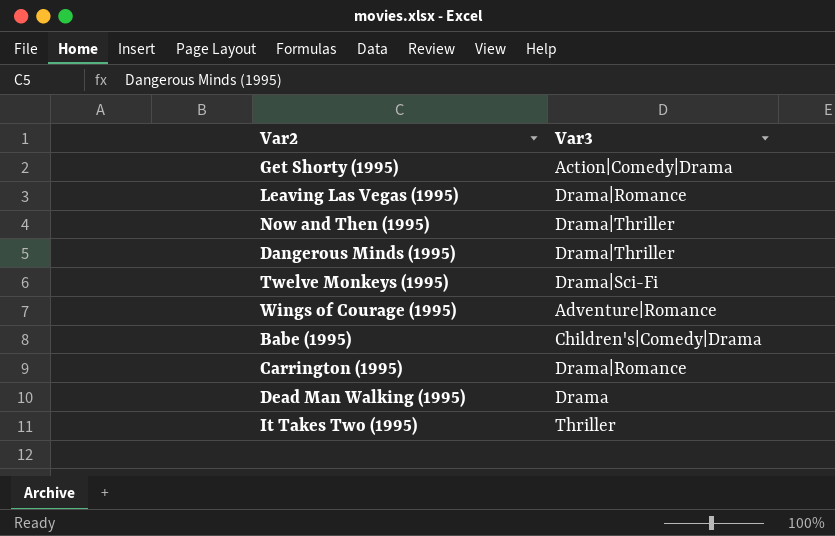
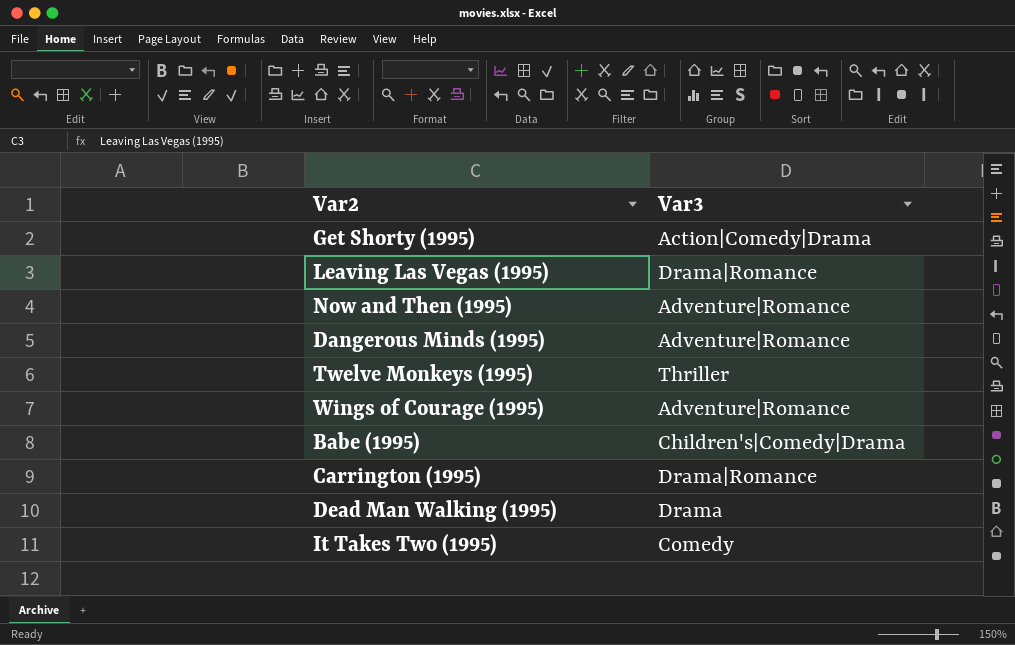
Now and Then (1995) | Var3: Drama|Thriller -> Adventure|Romance
Dangerous Minds (1995) | Var3: Drama|Thriller -> Adventure|Romance
Twelve Monkeys (1995) | Var3: Drama|Sci-Fi -> Thriller
It Takes Two (1995) | Var3: Thriller -> Comedy

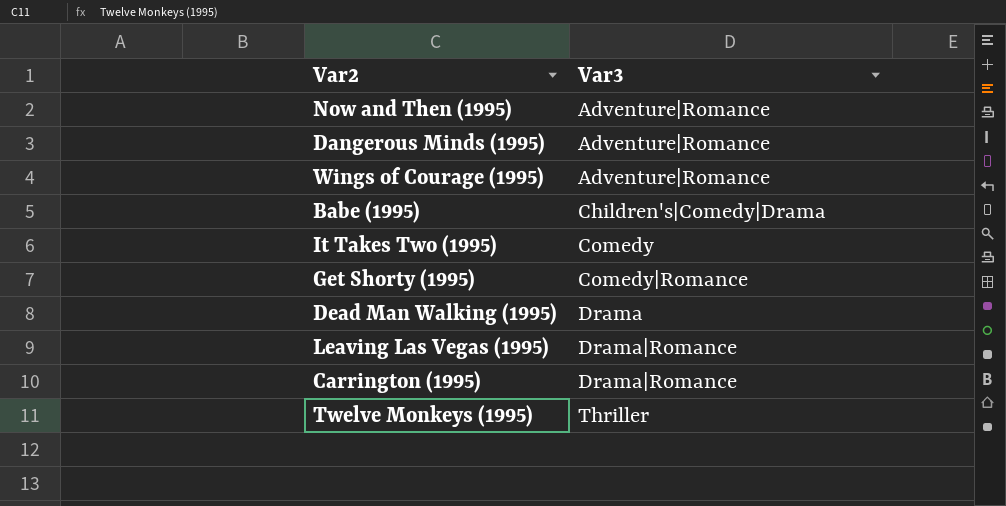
row order: none -> Var3 ascending
Get Shorty (1995) | Var3: Action|Comedy|Drama -> Comedy|Romance

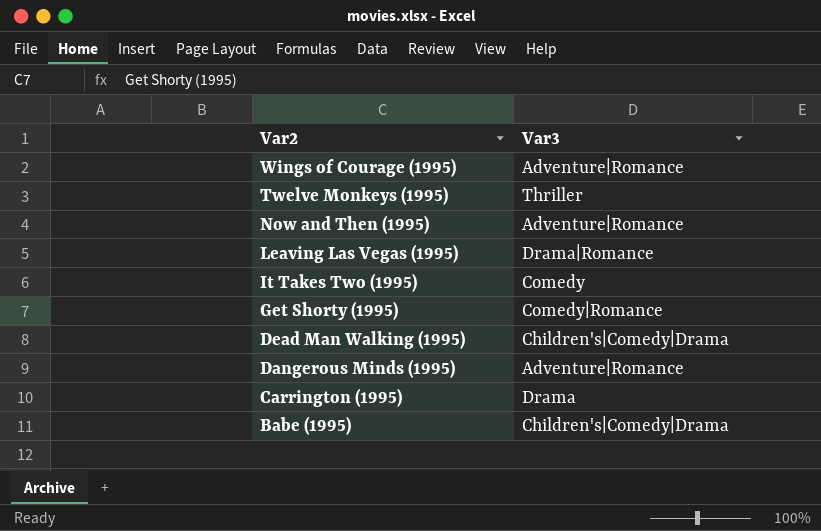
row order: Var3 ascending -> Var2 descending
Dead Man Walking (1995) | Var3: Drama -> Children's|Comedy|Drama
Carrington (1995) | Var3: Drama|Romance -> Drama

